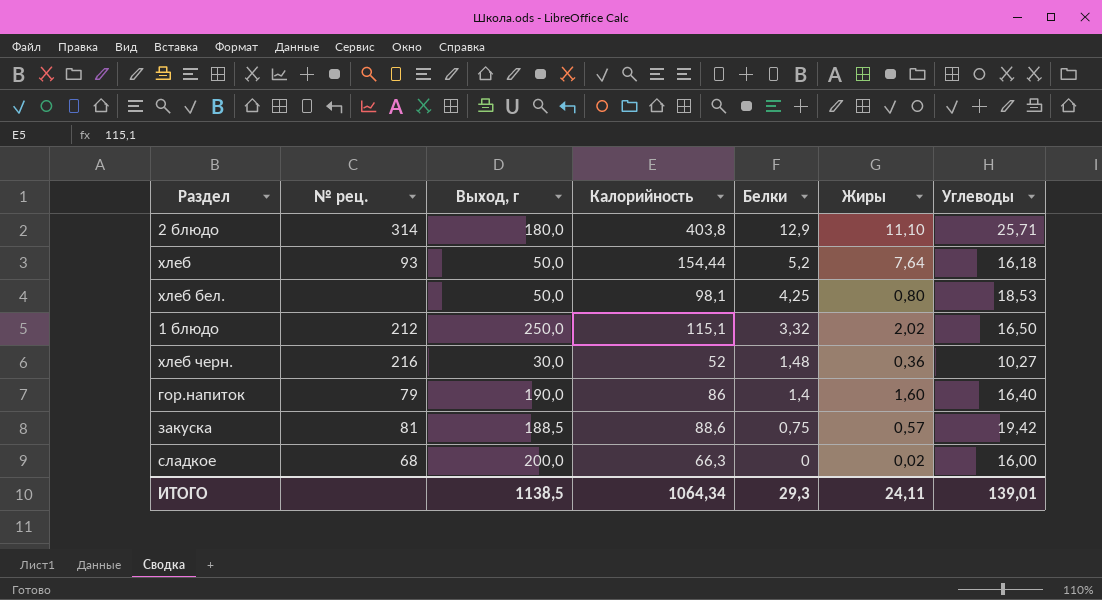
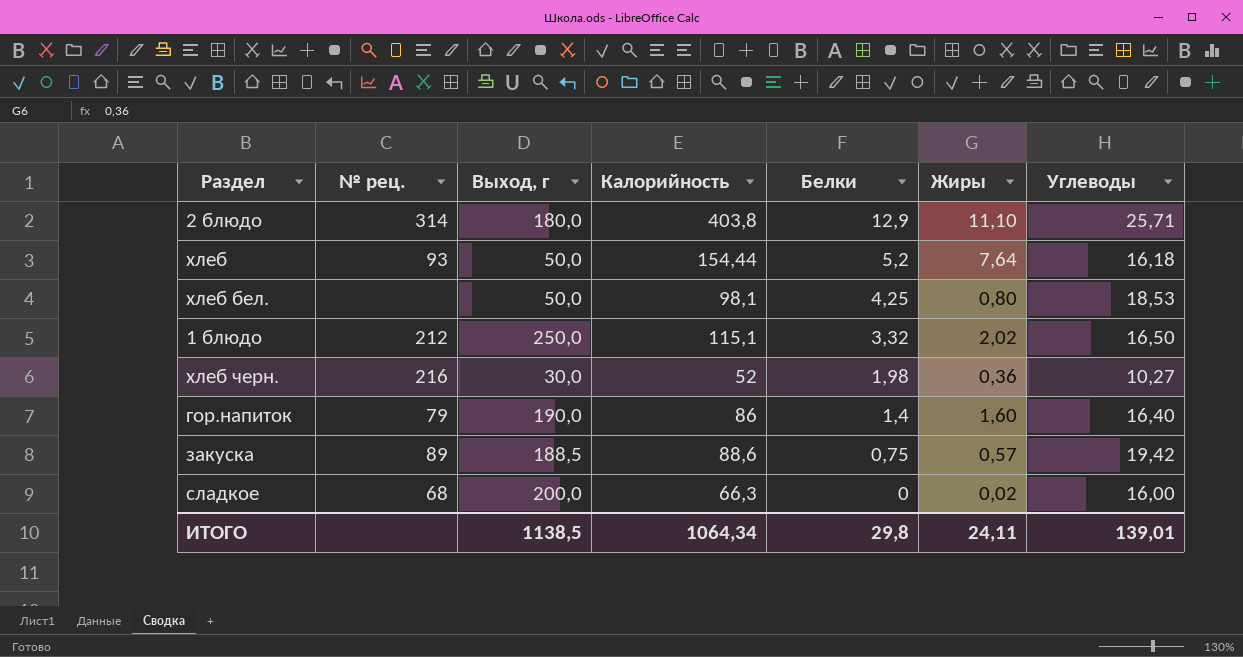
хлеб черн. | Белки: 1,48 -> 1,98
закуска | № рец.: 81 -> 89
ИТОГО | Белки: 29,3 -> 29,8

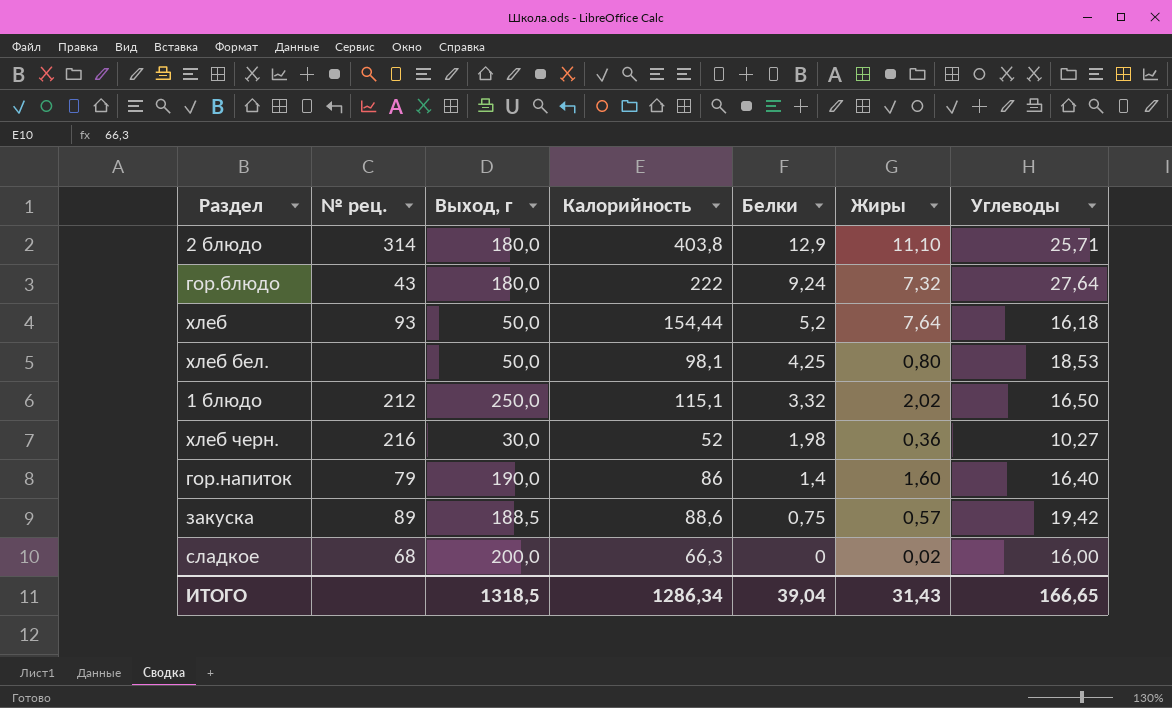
row гор.блюдо: none -> 43 | 180,0 | 222 | 9,24 | 7,32 | 27,64
ИТОГО | Выход, г: 1138,5 -> 1318,5
ИТОГО | Калорийность: 1064,34 -> 1286,34
ИТОГО | Белки: 29,8 -> 39,04
ИТОГО | Жиры: 24,11 -> 31,43
ИТОГО | Углеводы: 139,01 -> 166,65

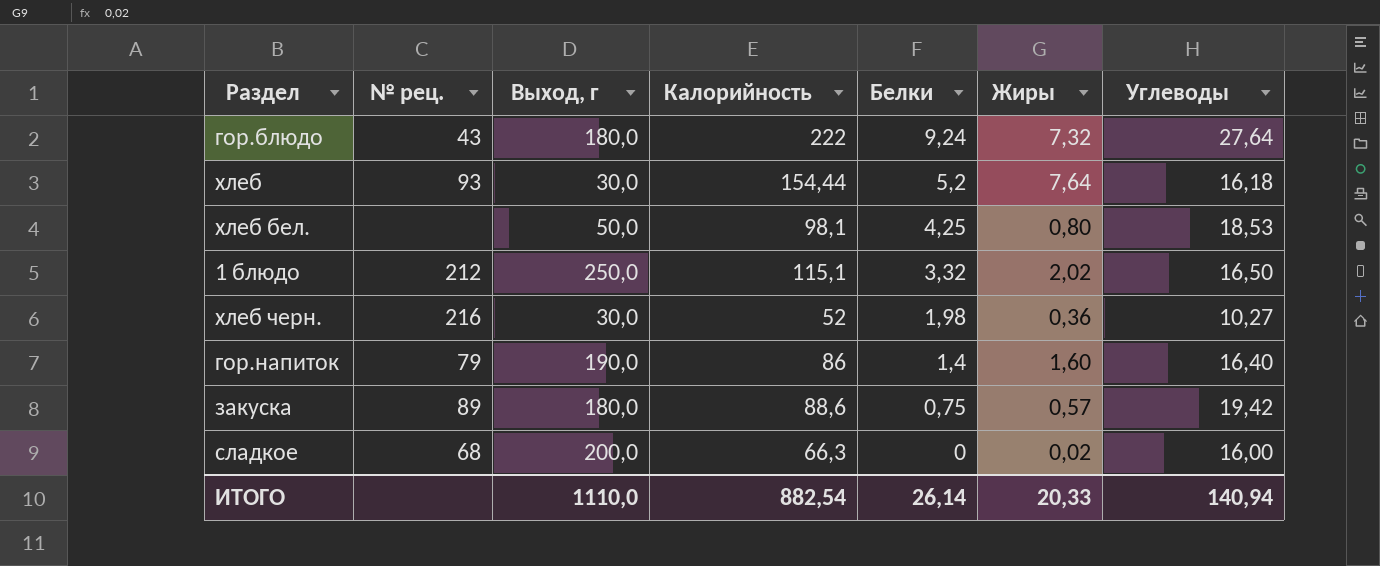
row 2 блюдо: 314 | 180,0 | 403,8 | 12,9 | 11,10 | 25,71 -> none
хлеб | Выход, г: 50,0 -> 30,0
закуска | Выход, г: 188,5 -> 180,0
ИТОГО | Выход, г: 1318,5 -> 1110,0
ИТОГО | Калорийность: 1286,34 -> 882,54
ИТОГО | Белки: 39,04 -> 26,14
ИТОГО | Жиры: 31,43 -> 20,33
ИТОГО | Углеводы: 166,65 -> 140,94

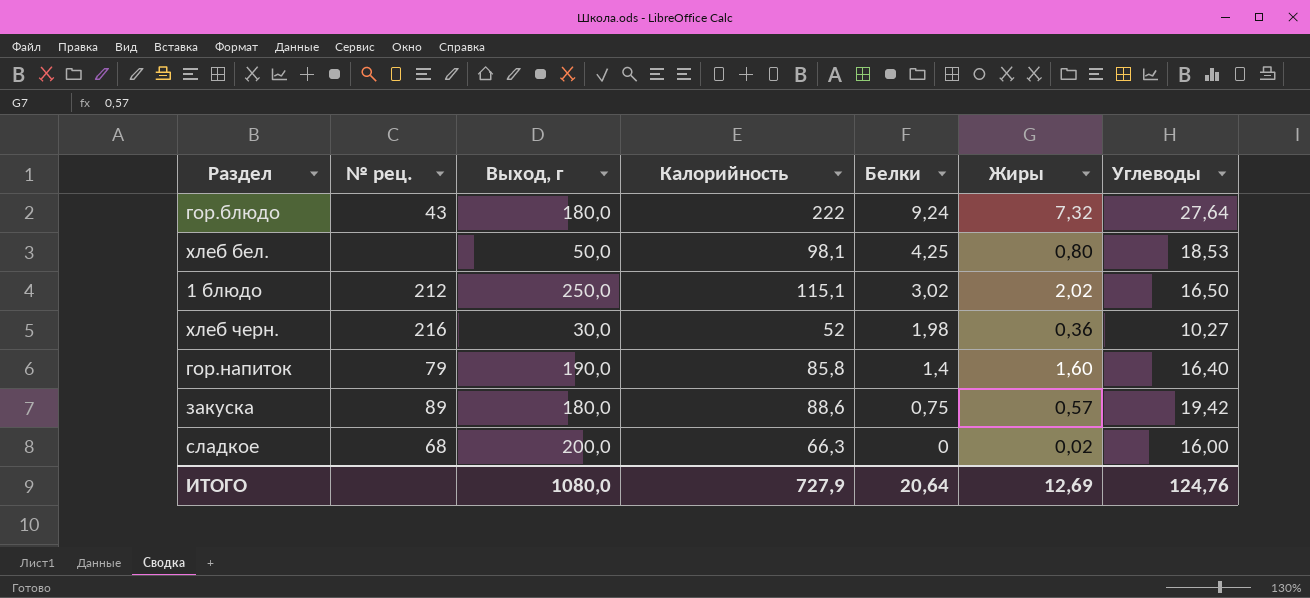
row хлеб: 93 | 30,0 | 154,44 | 5,2 | 7,64 | 16,18 -> none
1 блюдо | Белки: 3,32 -> 3,02
гор.напиток | Калорийность: 86 -> 85,8
ИТОГО | Выход, г: 1110,0 -> 1080,0
ИТОГО | Калорийность: 882,54 -> 727,9
ИТОГО | Белки: 26,14 -> 20,64
ИТОГО | Жиры: 20,33 -> 12,69
ИТОГО | Углеводы: 140,94 -> 124,76

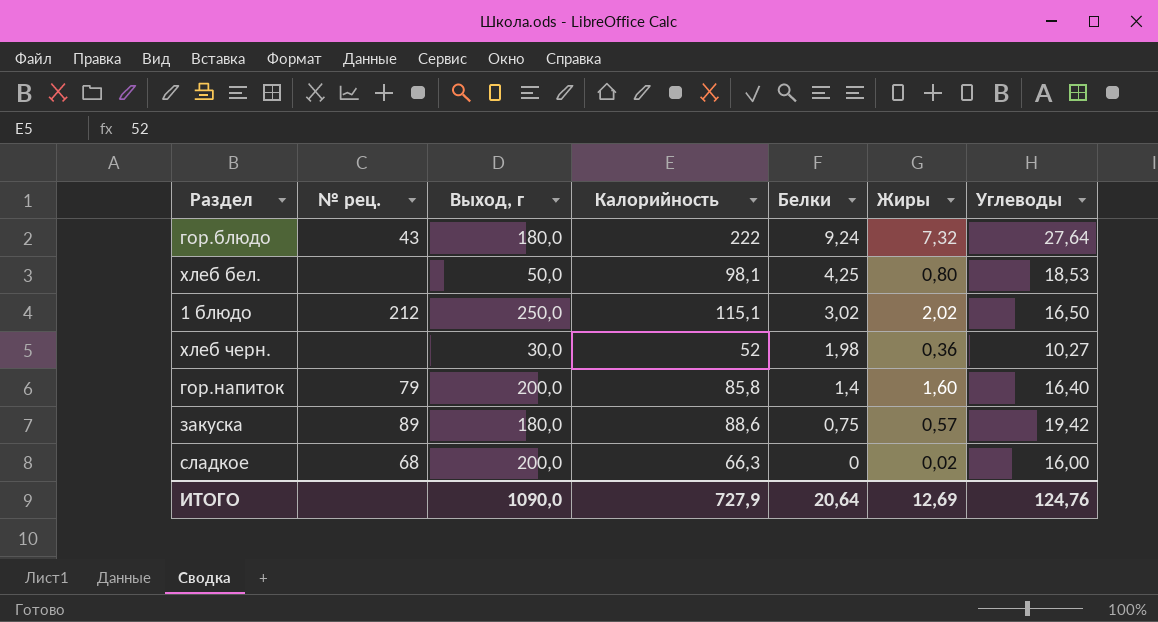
хлеб черн. | № рец.: 216 -> none
гор.напиток | Выход, г: 190,0 -> 200,0
ИТОГО | Выход, г: 1080,0 -> 1090,0

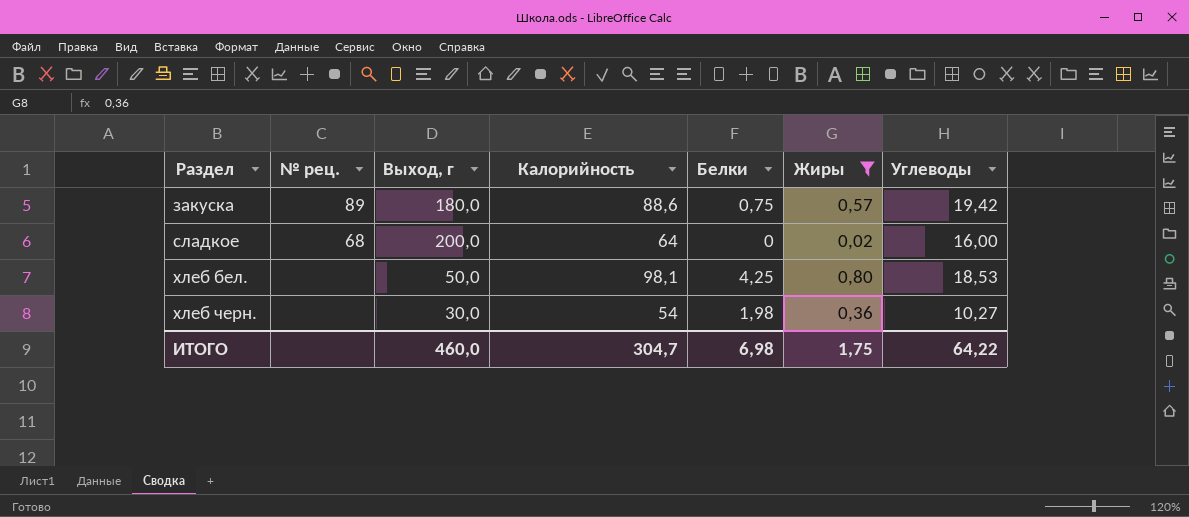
filter: none -> Жиры <= 0,80
row order: Белки descending -> Раздел ascending
сладкое | Калорийность: 66,3 -> 64
хлеб черн. | Калорийность: 52 -> 54
ИТОГО | Выход, г: 1090,0 -> 460,0
ИТОГО | Калорийность: 727,9 -> 304,7
ИТОГО | Белки: 20,64 -> 6,98
ИТОГО | Жиры: 12,69 -> 1,75
ИТОГО | Углеводы: 124,76 -> 64,22

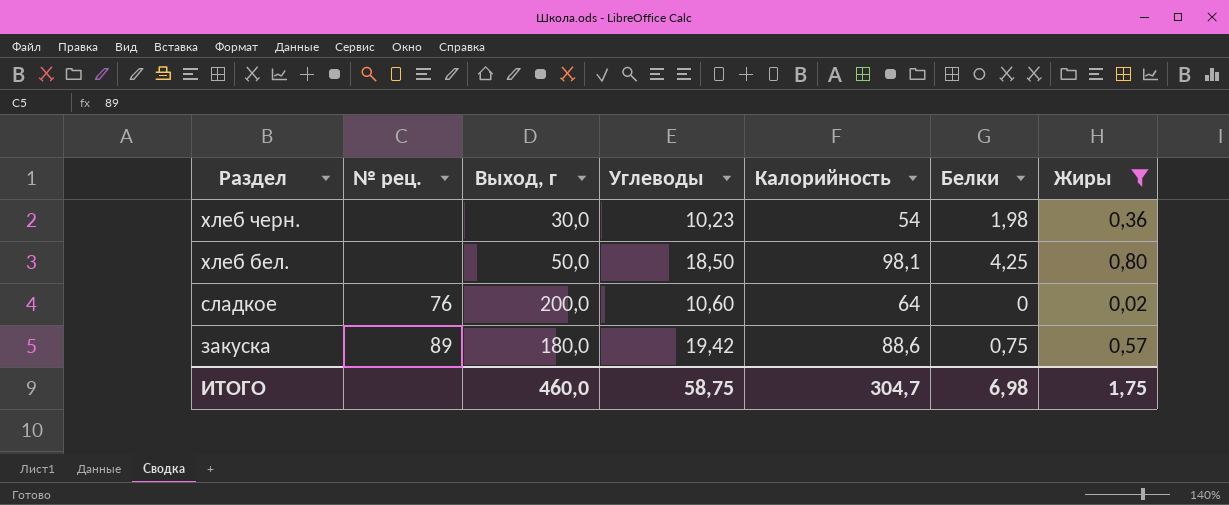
row order: Раздел ascending -> Раздел descending
column Углеводы | position: 7 -> 4
хлеб черн. | Углеводы: 10,27 -> 10,23
хлеб бел. | Углеводы: 18,53 -> 18,50
сладкое | № рец.: 68 -> 76
сладкое | Углеводы: 16,00 -> 10,60
ИТОГО | Углеводы: 64,22 -> 58,75

